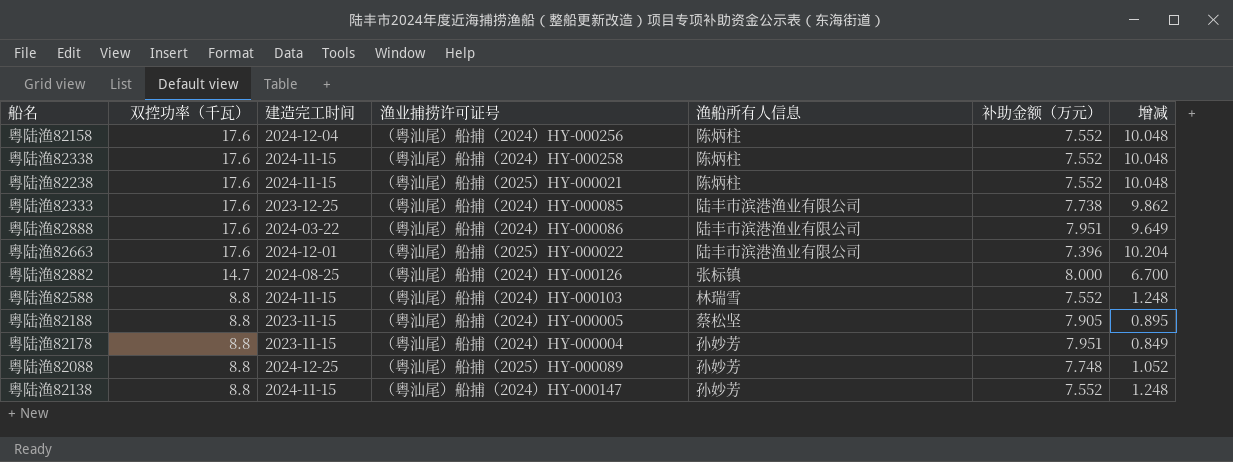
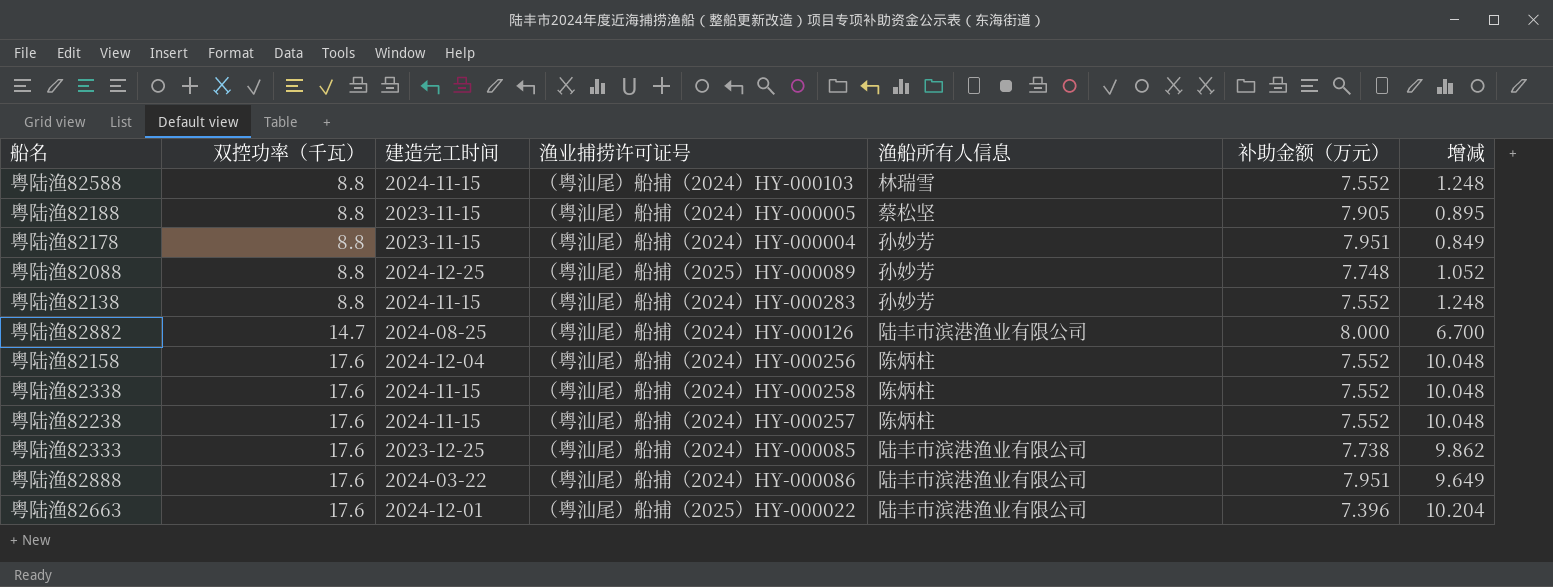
row order: 双控功率（千瓦） descending -> 双控功率（千瓦） ascending
粤陆渔82138 | 渔业捕捞许可证号: （粤汕尾）船捕（2024）HY-000147 -> （粤汕尾）船捕（2024）HY-000283
粤陆渔82882 | 渔船所有人信息: 张标镇 -> 陆丰市滨港渔业有限公司
粤陆渔82238 | 渔业捕捞许可证号: （粤汕尾）船捕（2025）HY-000021 -> （粤汕尾）船捕（2024）HY-000257

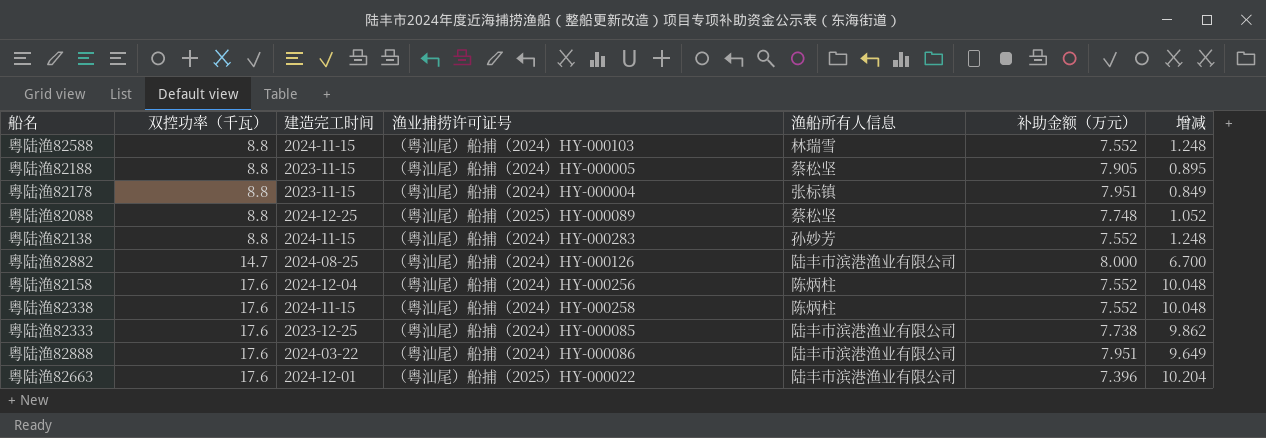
row 粤陆渔82238: 17.6 | 2024-11-15 | （粤汕尾）船捕（2024）HY-000257 | 陈炳柱 | 7.552 | 10.048 -> none
粤陆渔82178 | 渔船所有人信息: 孙妙芳 -> 张标镇
粤陆渔82088 | 渔船所有人信息: 孙妙芳 -> 蔡松坚

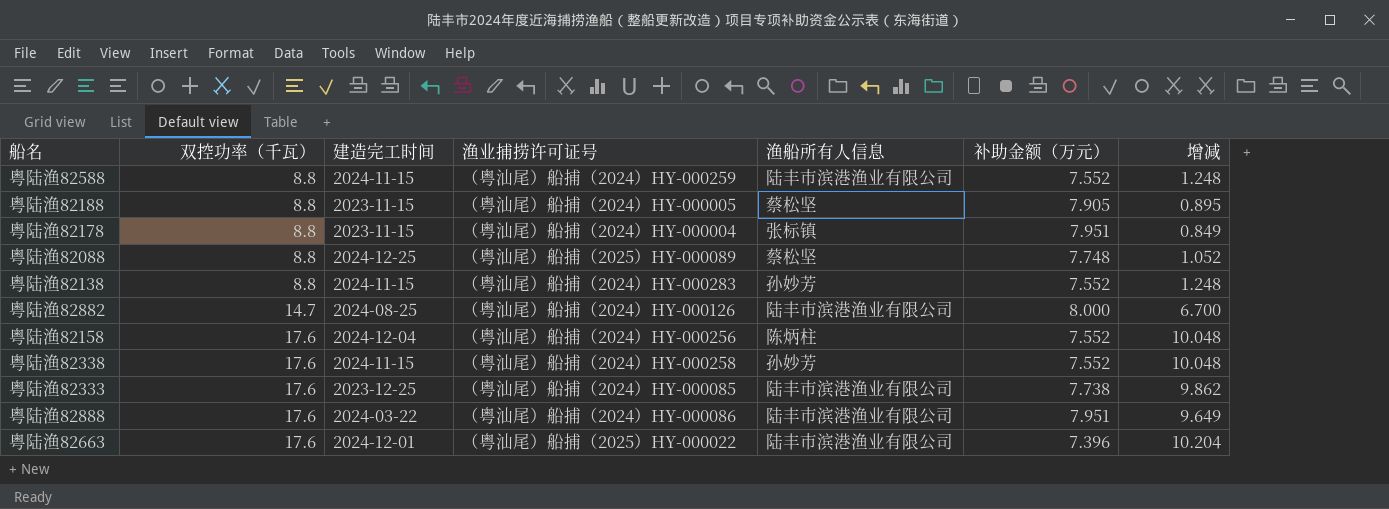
粤陆渔82588 | 渔业捕捞许可证号: （粤汕尾）船捕（2024）HY-000103 -> （粤汕尾）船捕（2024）HY-000259
粤陆渔82588 | 渔船所有人信息: 林瑞雪 -> 陆丰市滨港渔业有限公司
粤陆渔82338 | 渔船所有人信息: 陈炳柱 -> 孙妙芳

